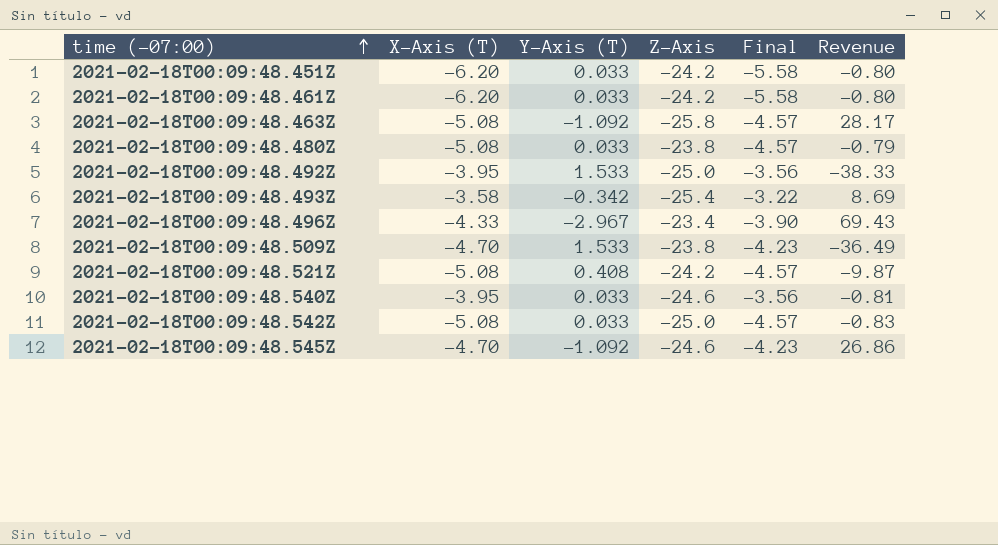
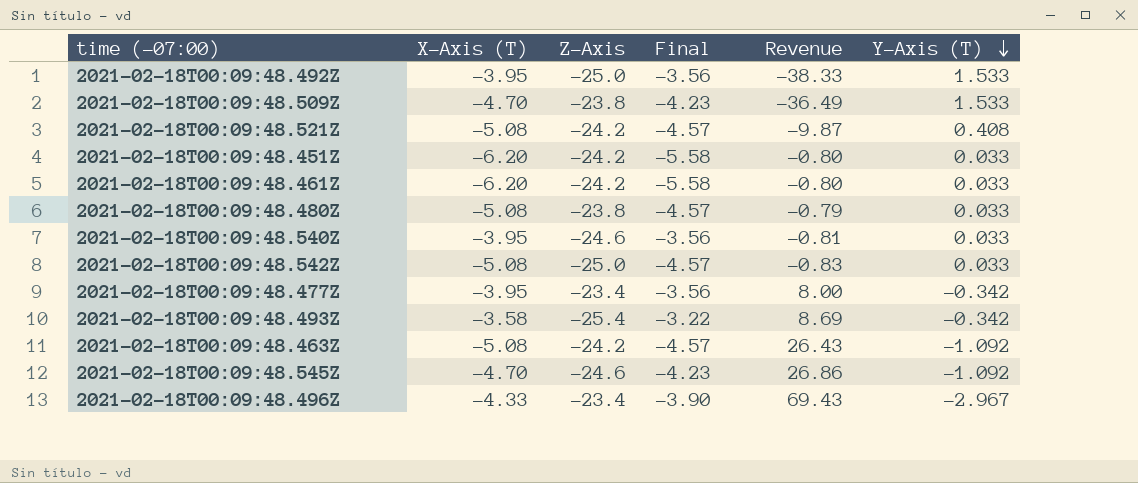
row order: time (-07:00) ascending -> Y-Axis (T) descending
column Y-Axis (T) | position: 3 -> 6
row 2021-02-18T00:09:48.477Z: none -> -3.95 | -23.4 | -3.56 | 8.00 | -0.342
2021-02-18T00:09:48.463Z | Z-Axis: -25.8 -> -24.2
2021-02-18T00:09:48.463Z | Revenue: 28.17 -> 26.43

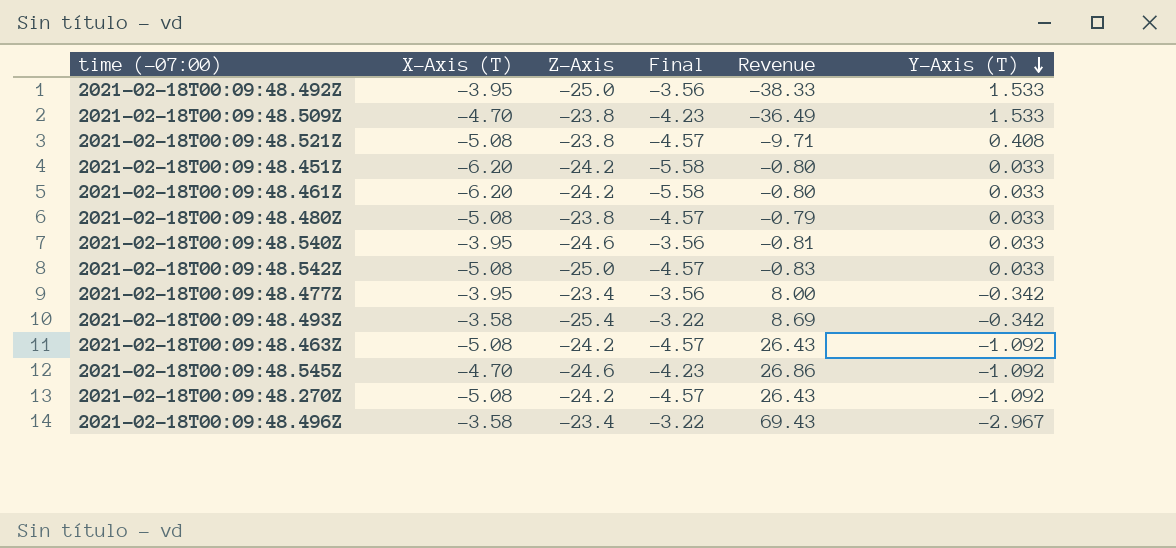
2021-02-18T00:09:48.521Z | Z-Axis: -24.2 -> -23.8
2021-02-18T00:09:48.521Z | Revenue: -9.87 -> -9.71
row 2021-02-18T00:09:48.270Z: none -> -5.08 | -24.2 | -4.57 | 26.43 | -1.092
2021-02-18T00:09:48.496Z | X-Axis (T): -4.33 -> -3.58
2021-02-18T00:09:48.496Z | Final: -3.90 -> -3.22

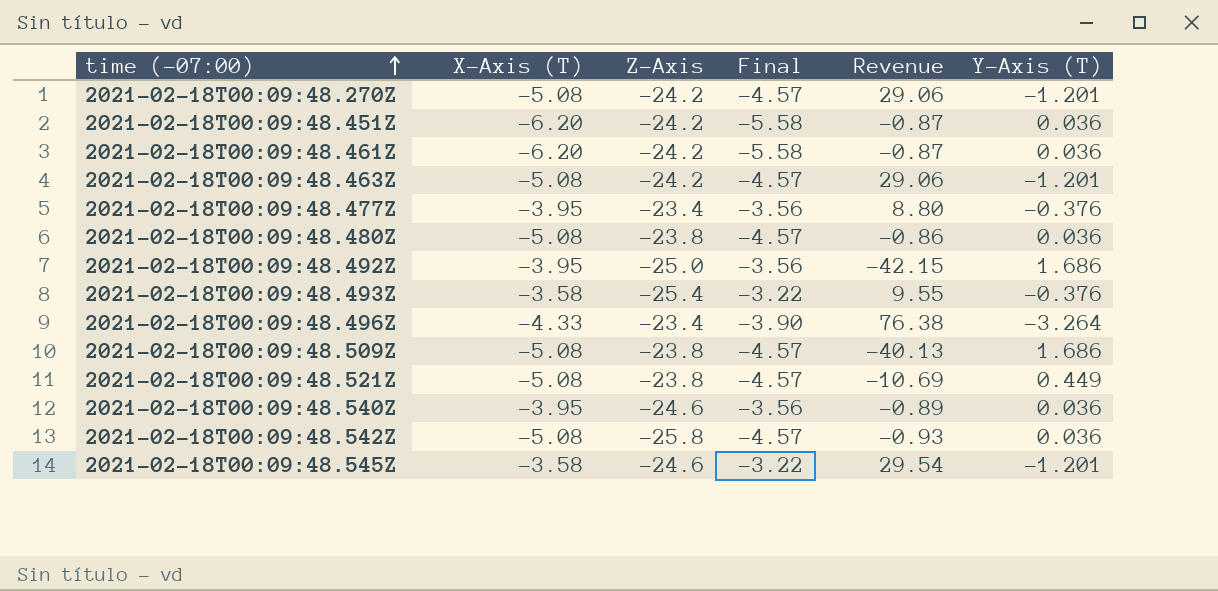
row order: Y-Axis (T) descending -> time (-07:00) ascending
2021-02-18T00:09:48.270Z | Revenue: 26.43 -> 29.06
2021-02-18T00:09:48.270Z | Y-Axis (T): -1.092 -> -1.201
2021-02-18T00:09:48.451Z | Revenue: -0.80 -> -0.87
2021-02-18T00:09:48.451Z | Y-Axis (T): 0.033 -> 0.036
2021-02-18T00:09:48.461Z | Revenue: -0.80 -> -0.87
2021-02-18T00:09:48.461Z | Y-Axis (T): 0.033 -> 0.036
2021-02-18T00:09:48.463Z | Revenue: 26.43 -> 29.06
2021-02-18T00:09:48.463Z | Y-Axis (T): -1.092 -> -1.201
2021-02-18T00:09:48.477Z | Revenue: 8.00 -> 8.80
2021-02-18T00:09:48.477Z | Y-Axis (T): -0.342 -> -0.376
2021-02-18T00:09:48.480Z | Revenue: -0.79 -> -0.86
2021-02-18T00:09:48.480Z | Y-Axis (T): 0.033 -> 0.036
2021-02-18T00:09:48.492Z | Revenue: -38.33 -> -42.15
2021-02-18T00:09:48.492Z | Y-Axis (T): 1.533 -> 1.686
2021-02-18T00:09:48.493Z | Revenue: 8.69 -> 9.55
2021-02-18T00:09:48.493Z | Y-Axis (T): -0.342 -> -0.376
2021-02-18T00:09:48.496Z | X-Axis (T): -3.58 -> -4.33
2021-02-18T00:09:48.496Z | Final: -3.22 -> -3.90
2021-02-18T00:09:48.496Z | Revenue: 69.43 -> 76.38
2021-02-18T00:09:48.496Z | Y-Axis (T): -2.967 -> -3.264
2021-02-18T00:09:48.509Z | X-Axis (T): -4.70 -> -5.08
2021-02-18T00:09:48.509Z | Final: -4.23 -> -4.57
2021-02-18T00:09:48.509Z | Revenue: -36.49 -> -40.13
2021-02-18T00:09:48.509Z | Y-Axis (T): 1.533 -> 1.686
2021-02-18T00:09:48.521Z | Revenue: -9.71 -> -10.69
2021-02-18T00:09:48.521Z | Y-Axis (T): 0.408 -> 0.449
2021-02-18T00:09:48.540Z | Revenue: -0.81 -> -0.89
2021-02-18T00:09:48.540Z | Y-Axis (T): 0.033 -> 0.036
2021-02-18T00:09:48.542Z | Z-Axis: -25.0 -> -25.8
2021-02-18T00:09:48.542Z | Revenue: -0.83 -> -0.93
2021-02-18T00:09:48.542Z | Y-Axis (T): 0.033 -> 0.036
2021-02-18T00:09:48.545Z | X-Axis (T): -4.70 -> -3.58
2021-02-18T00:09:48.545Z | Final: -4.23 -> -3.22
2021-02-18T00:09:48.545Z | Revenue: 26.86 -> 29.54
2021-02-18T00:09:48.545Z | Y-Axis (T): -1.092 -> -1.201

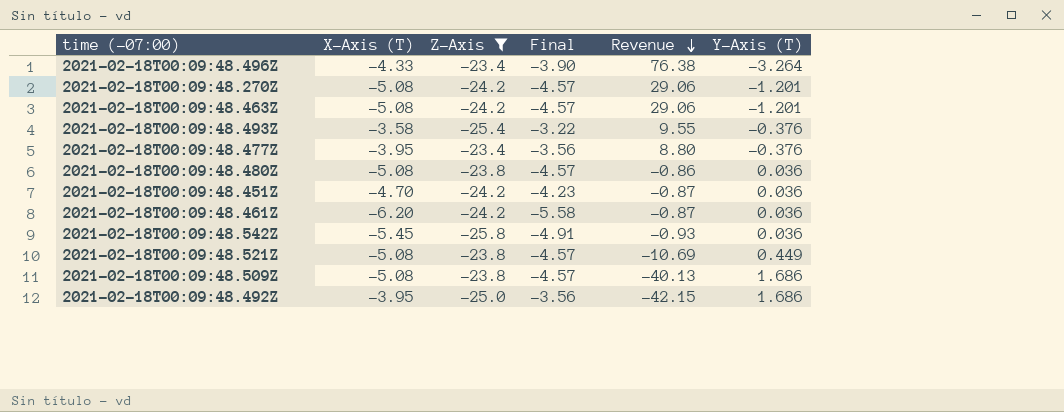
filter: none -> Z-Axis != -24.6
row order: time (-07:00) ascending -> Revenue descending
2021-02-18T00:09:48.451Z | X-Axis (T): -6.20 -> -4.70
2021-02-18T00:09:48.451Z | Final: -5.58 -> -4.23
2021-02-18T00:09:48.542Z | X-Axis (T): -5.08 -> -5.45
2021-02-18T00:09:48.542Z | Final: -4.57 -> -4.91

